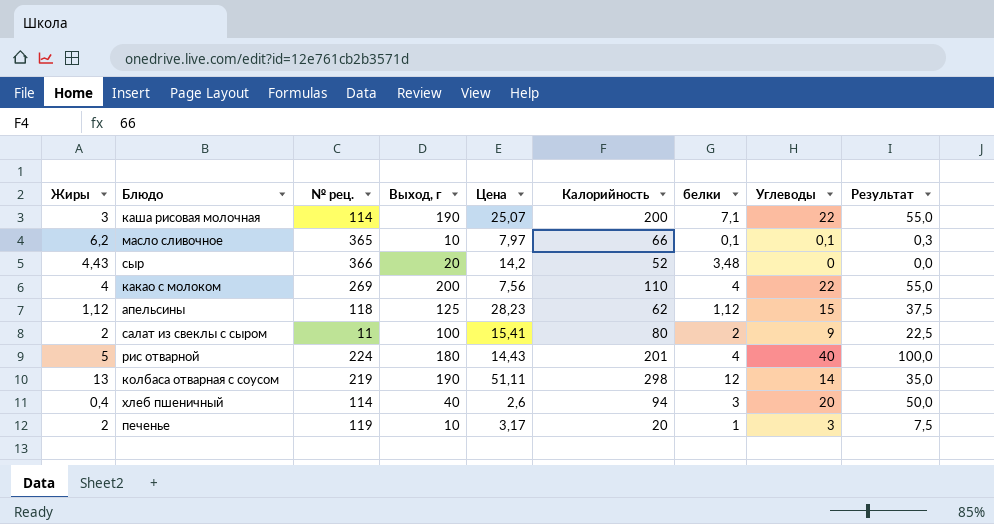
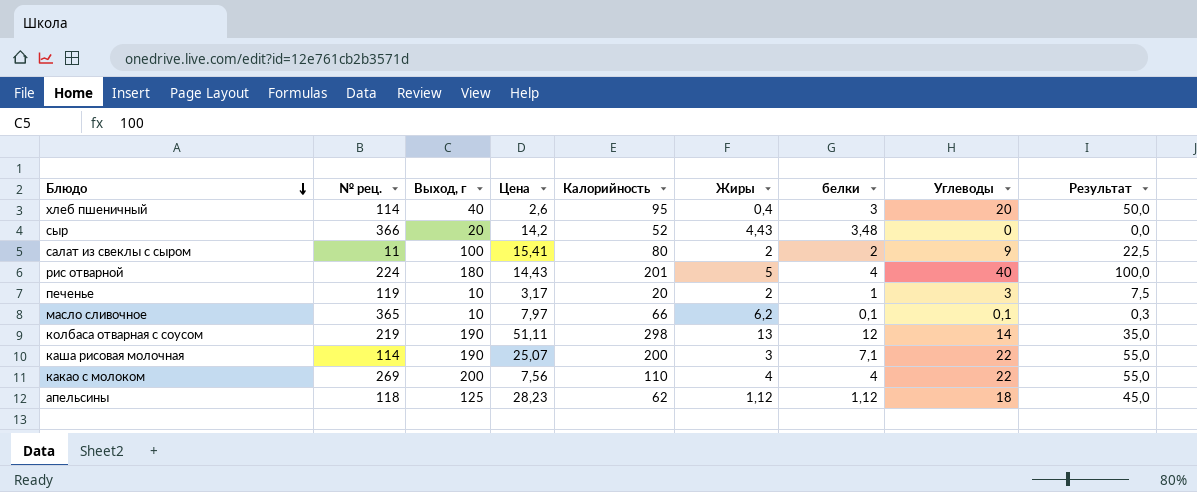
row order: none -> Блюдо descending
column Жиры | position: 1 -> 6
хлеб пшеничный | Калорийность: 94 -> 95
апельсины | Углеводы: 15 -> 18
апельсины | Результат: 37,5 -> 45,0

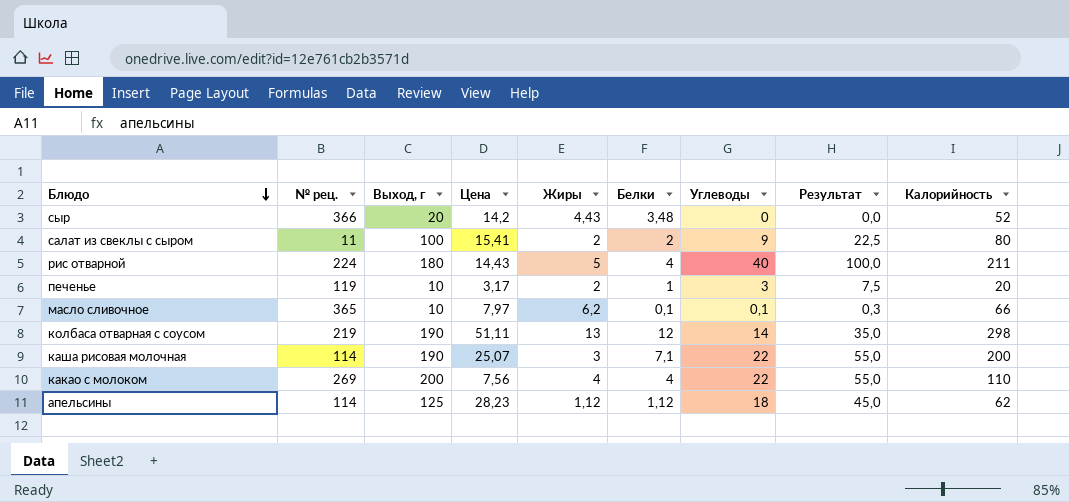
column name: белки -> Белки
column Калорийность | position: 5 -> 9
row хлеб пшеничный: 114 | 40 | 2,6 | 95 | 0,4 | 3 | 20 | 50,0 -> none
рис отварной | Калорийность: 201 -> 211
апельсины | № рец.: 118 -> 114

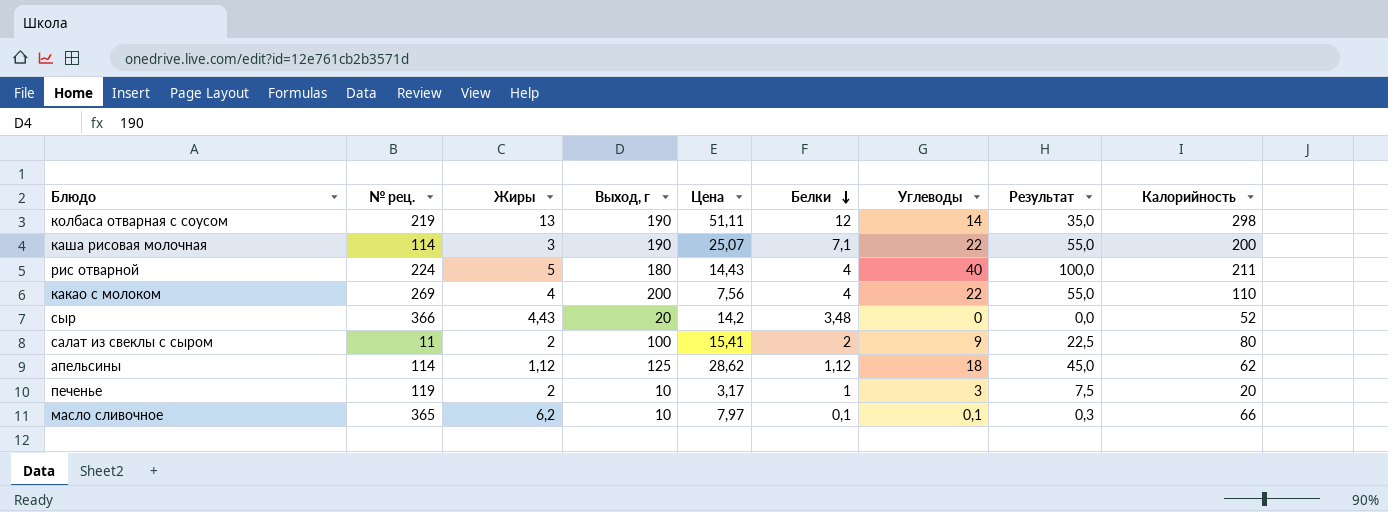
row order: Блюдо descending -> Белки descending
column Жиры | position: 5 -> 3
апельсины | Цена: 28,23 -> 28,62

